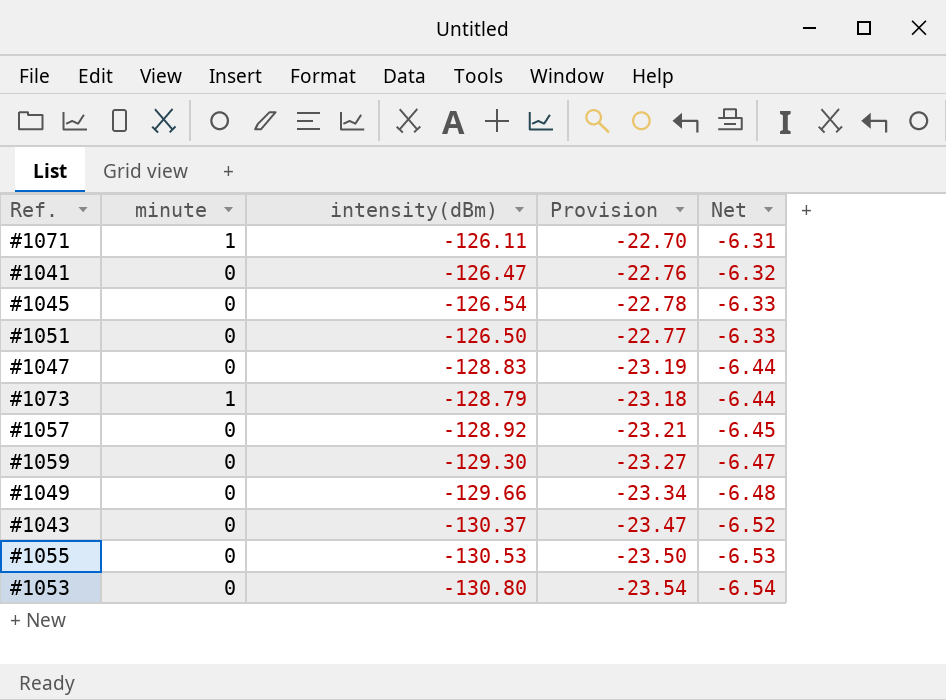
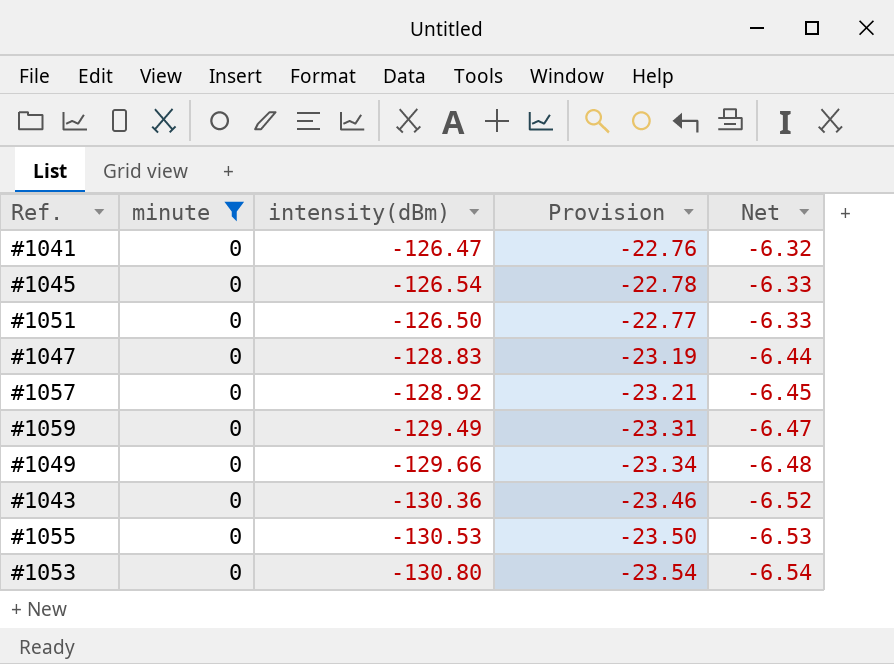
filter: none -> minute = 0
#1059 | intensity(dBm): -129.30 -> -129.49
#1059 | Provision: -23.27 -> -23.31
#1043 | intensity(dBm): -130.37 -> -130.36
#1043 | Provision: -23.47 -> -23.46

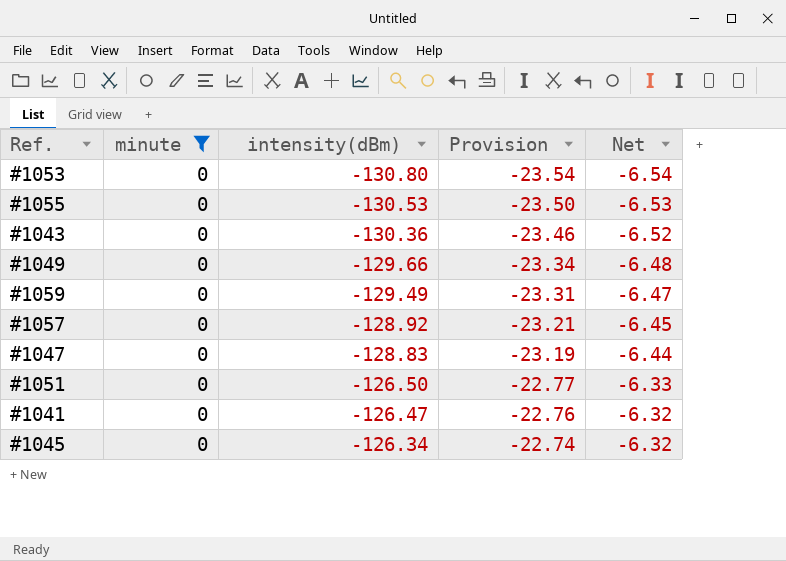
row order: Net descending -> intensity(dBm) ascending
#1045 | intensity(dBm): -126.54 -> -126.34
#1045 | Provision: -22.78 -> -22.74
#1045 | Net: -6.33 -> -6.32

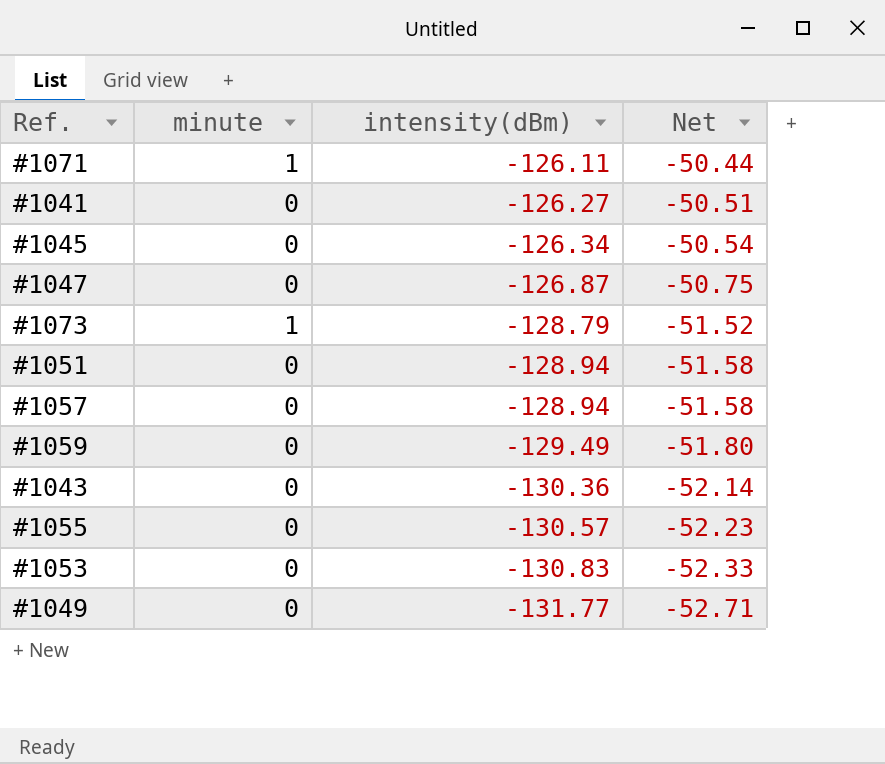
filter: minute = 0 -> none
row order: intensity(dBm) ascending -> intensity(dBm) descending
column Provision | formula: [intensity(dBm)] * 0.18 -> none
column Net | formula: [intensity(dBm)] * 0.05 -> [intensity(dBm)] * 0.4
#1041 | intensity(dBm): -126.47 -> -126.27
#1047 | intensity(dBm): -128.83 -> -126.87
#1051 | intensity(dBm): -126.50 -> -128.94
#1057 | intensity(dBm): -128.92 -> -128.94
#1055 | intensity(dBm): -130.53 -> -130.57
#1053 | intensity(dBm): -130.80 -> -130.83
#1049 | intensity(dBm): -129.66 -> -131.77

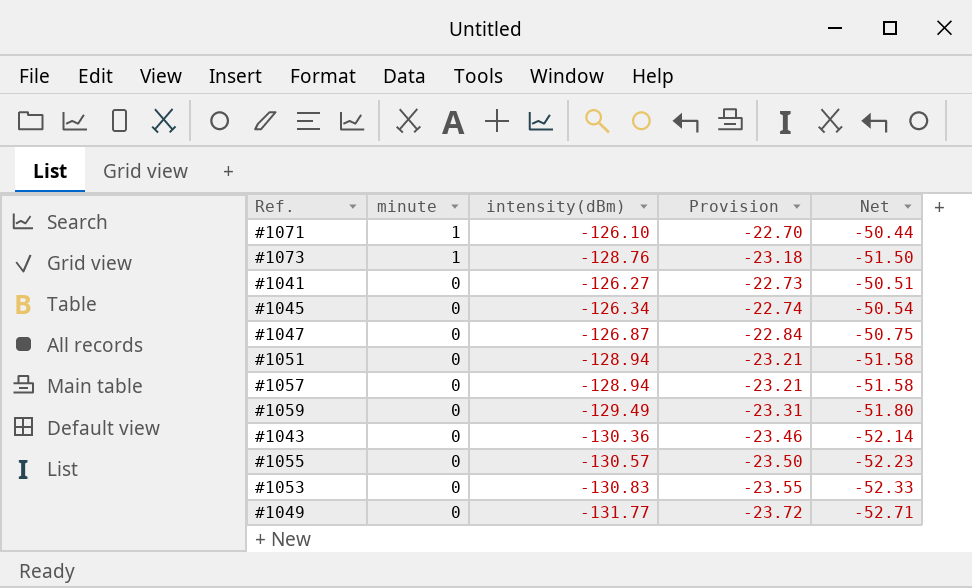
row order: intensity(dBm) descending -> minute descending
column Provision | formula: none -> [intensity(dBm)] * 0.18
#1071 | intensity(dBm): -126.11 -> -126.10
#1073 | intensity(dBm): -128.79 -> -128.76
#1073 | Net: -51.52 -> -51.50

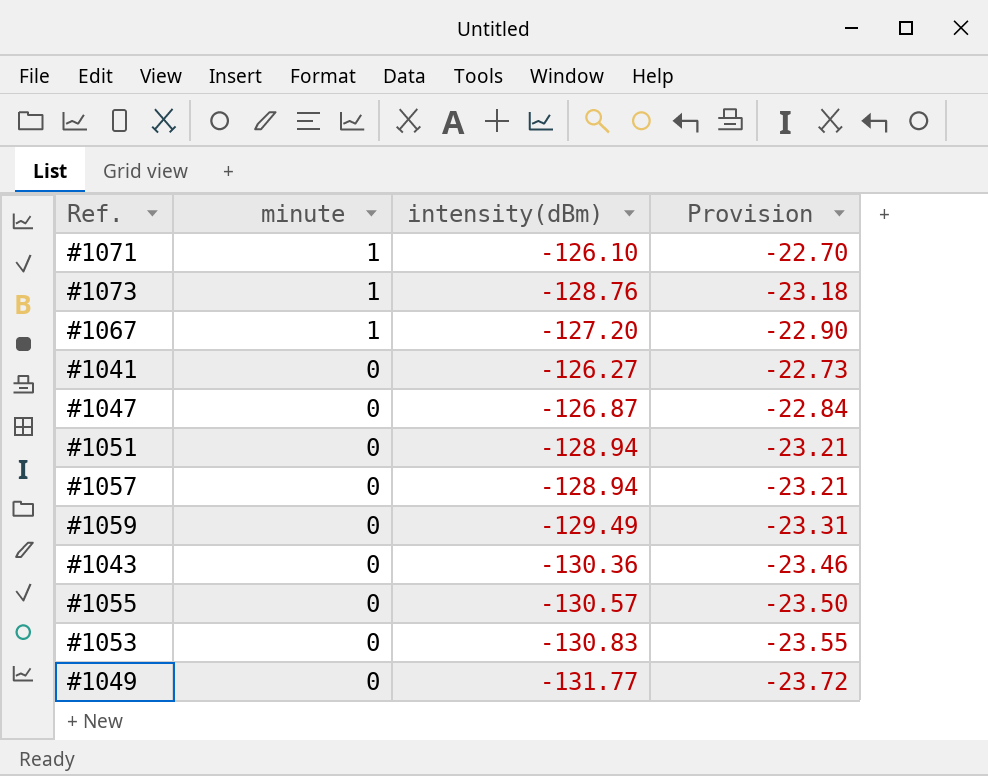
column Net | formula: [intensity(dBm)] * 0.4 -> none
row #1045: 0 | -126.34 | -22.74 | -50.54 -> none
row #1067: none -> 1 | -127.20 | -22.90

